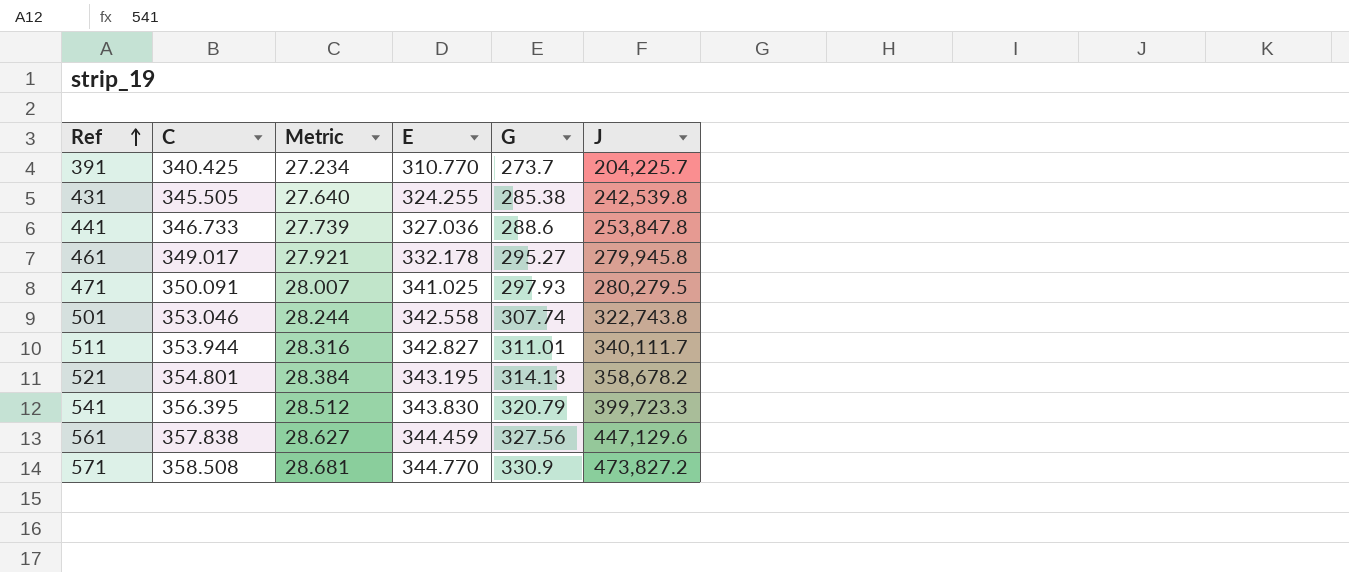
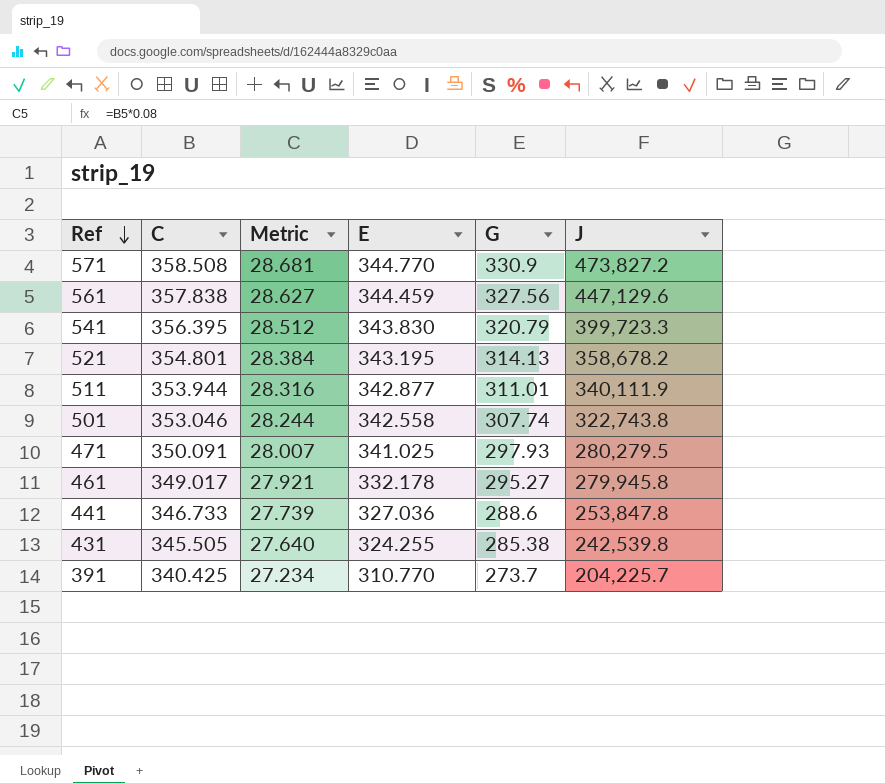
row order: Ref ascending -> Ref descending
511 | E: 342.827 -> 342.877
511 | J: 340,111.7 -> 340,111.9

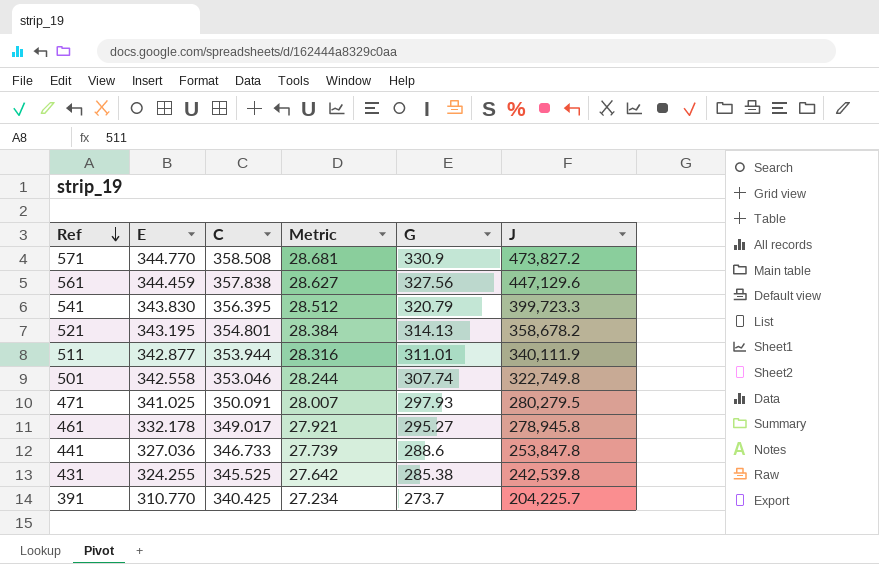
column E | position: 4 -> 2
501 | J: 322,743.8 -> 322,749.8
461 | J: 279,945.8 -> 278,945.8
431 | C: 345.505 -> 345.525
431 | Metric: 27.640 -> 27.642

